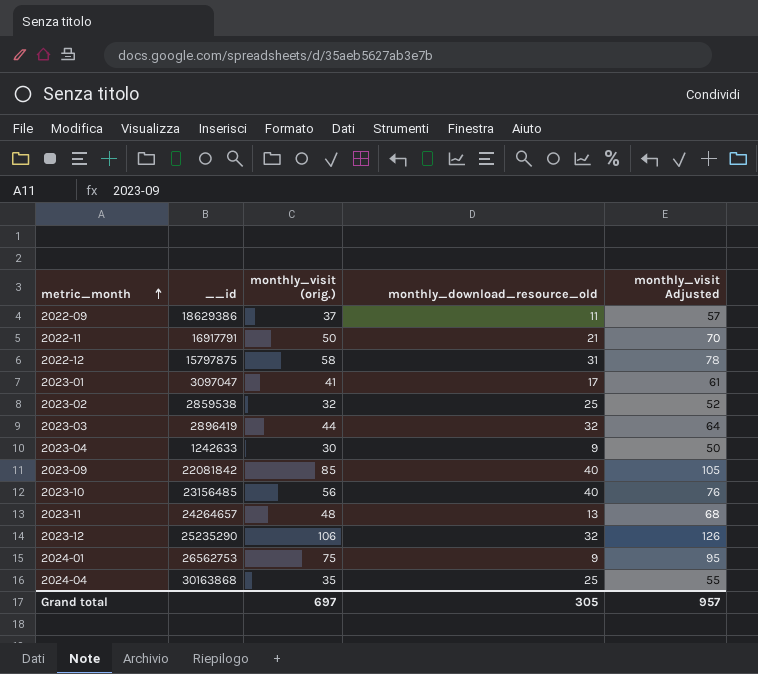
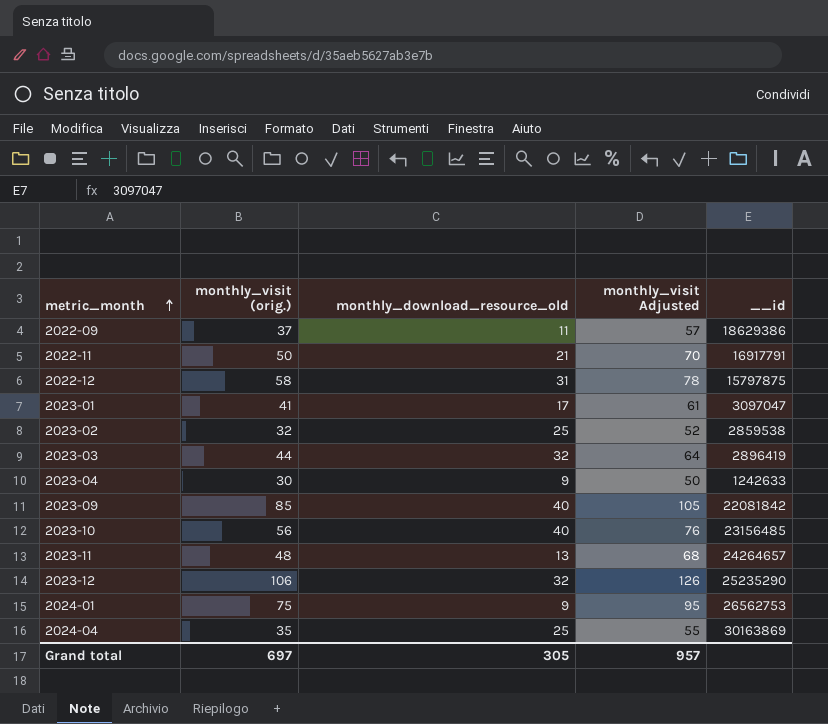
column __id | position: 2 -> 5
2024-04 | __id: 30163868 -> 30163869

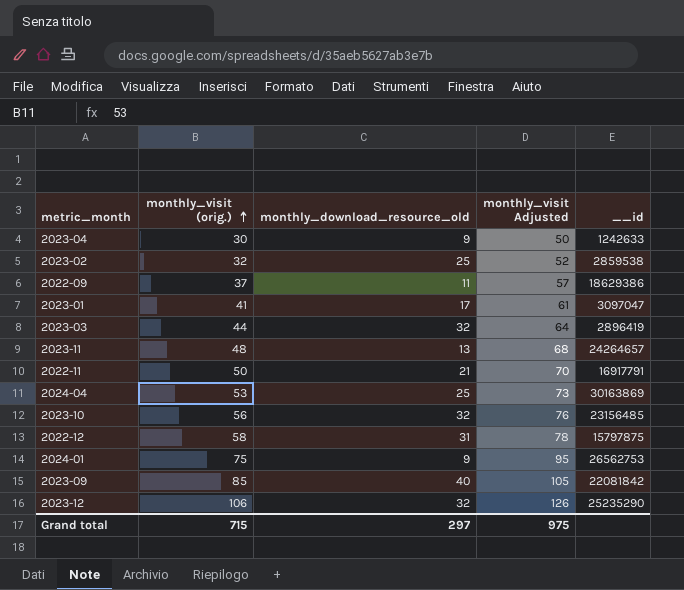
row order: metric_month ascending -> monthly_visit (orig.) ascending
2024-04 | monthly_visit (orig.): 35 -> 53
2024-04 | monthly_visit Adjusted: 55 -> 73
2023-10 | monthly_download_resource_old: 40 -> 32
Grand total | monthly_visit (orig.): 697 -> 715
Grand total | monthly_download_resource_old: 305 -> 297
Grand total | monthly_visit Adjusted: 957 -> 975

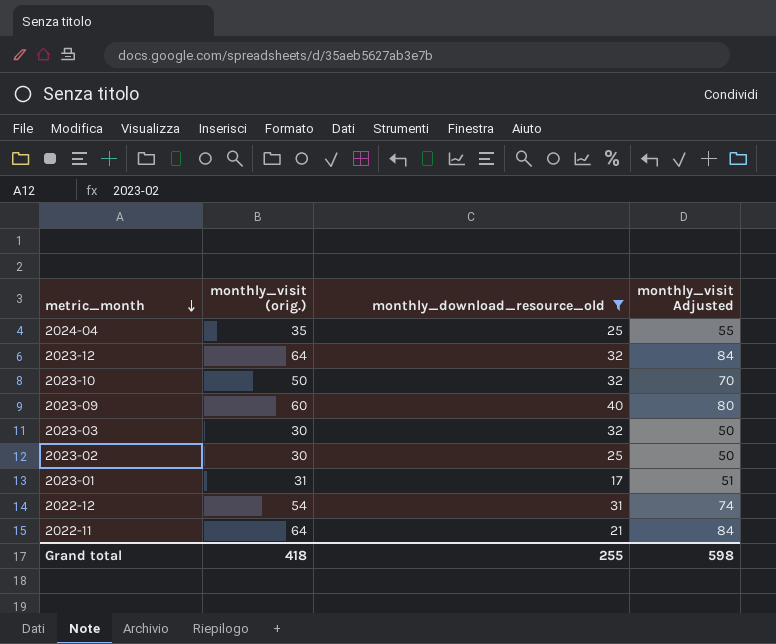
filter: none -> monthly_download_resource_old >= 17
row order: monthly_visit (orig.) ascending -> metric_month descending
column __id | position: 5 -> none
2024-04 | monthly_visit (orig.): 53 -> 35
2024-04 | monthly_visit Adjusted: 73 -> 55
2023-12 | monthly_visit (orig.): 106 -> 64
2023-12 | monthly_visit Adjusted: 126 -> 84
2023-10 | monthly_visit (orig.): 56 -> 50
2023-10 | monthly_visit Adjusted: 76 -> 70
2023-09 | monthly_visit (orig.): 85 -> 60
2023-09 | monthly_visit Adjusted: 105 -> 80
2023-03 | monthly_visit (orig.): 44 -> 30
2023-03 | monthly_visit Adjusted: 64 -> 50
2023-02 | monthly_visit (orig.): 32 -> 30
2023-02 | monthly_visit Adjusted: 52 -> 50
2023-01 | monthly_visit (orig.): 41 -> 31
2023-01 | monthly_visit Adjusted: 61 -> 51
2022-12 | monthly_visit (orig.): 58 -> 54
2022-12 | monthly_visit Adjusted: 78 -> 74
2022-11 | monthly_visit (orig.): 50 -> 64
2022-11 | monthly_visit Adjusted: 70 -> 84
Grand total | monthly_visit (orig.): 715 -> 418
Grand total | monthly_download_resource_old: 297 -> 255
Grand total | monthly_visit Adjusted: 975 -> 598

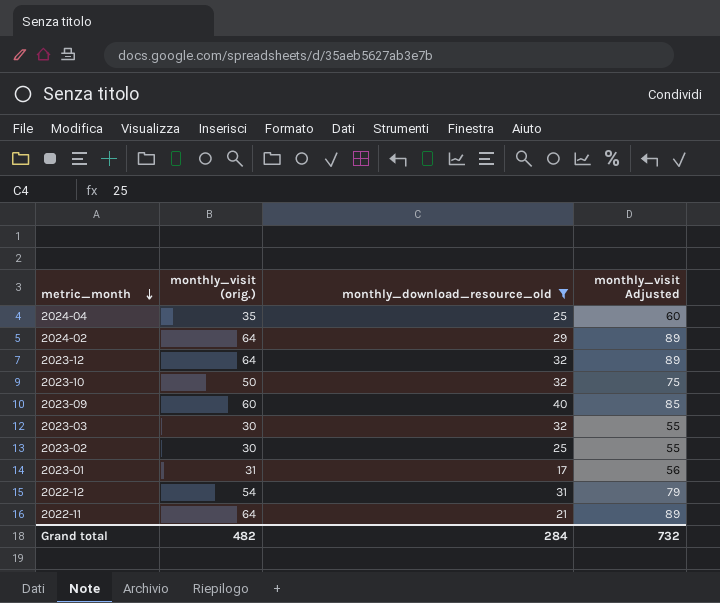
column monthly_visit Adjusted | formula: [monthly_visit (orig.)] + 20 -> [monthly_visit (orig.)] + 25
row 2024-02: none -> 64 | 29 | 89
Grand total | monthly_visit (orig.): 418 -> 482
Grand total | monthly_download_resource_old: 255 -> 284
Grand total | monthly_visit Adjusted: 598 -> 732

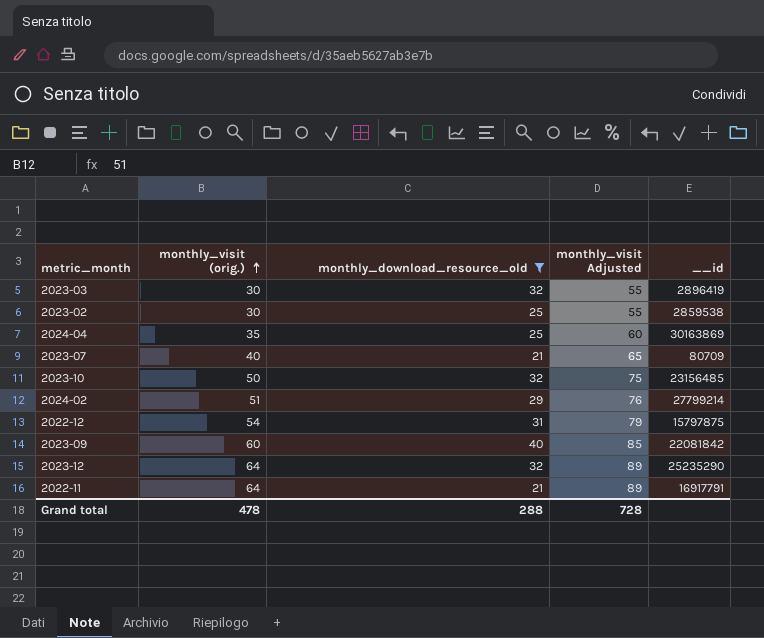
row order: metric_month descending -> monthly_visit (orig.) ascending
column __id | position: none -> 5
row 2023-01: 31 | 17 | 56 -> none
row 2023-07: none -> 40 | 21 | 65 | 80709
2024-02 | monthly_visit (orig.): 64 -> 51
2024-02 | monthly_visit Adjusted: 89 -> 76
Grand total | monthly_visit (orig.): 482 -> 478
Grand total | monthly_download_resource_old: 284 -> 288
Grand total | monthly_visit Adjusted: 732 -> 728

